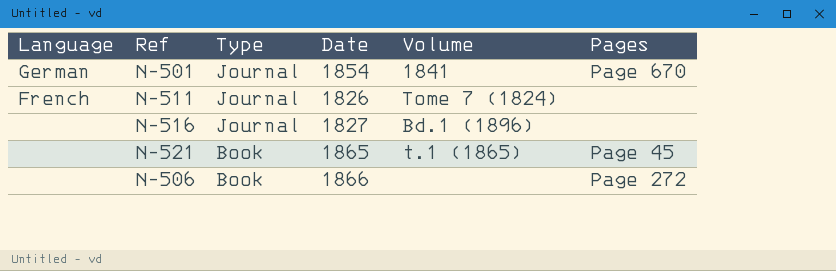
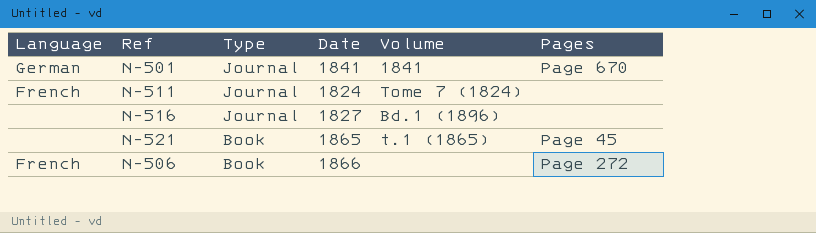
N-501 | Date: 1854 -> 1841
N-511 | Date: 1826 -> 1824
N-506 | Language: none -> French

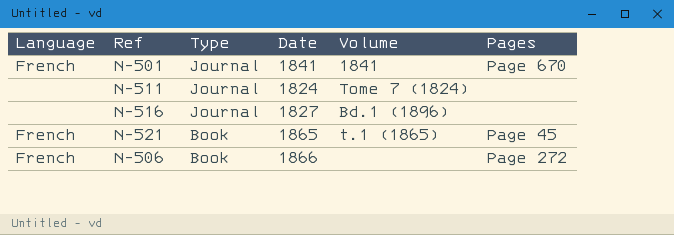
N-501 | Language: German -> French
N-511 | Language: French -> none
N-521 | Language: none -> French

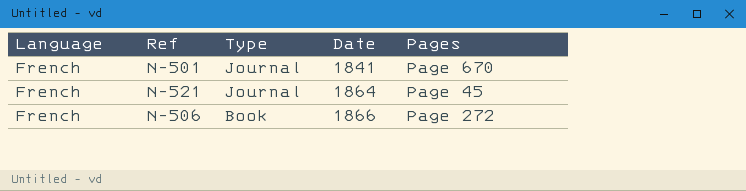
column Volume | position: 5 -> none
row N-511: none | Journal | 1824 | Tome 7 (1824) | none -> none
row N-516: none | Journal | 1827 | Bd.1 (1896) | none -> none
N-521 | Type: Book -> Journal
N-521 | Date: 1865 -> 1864

